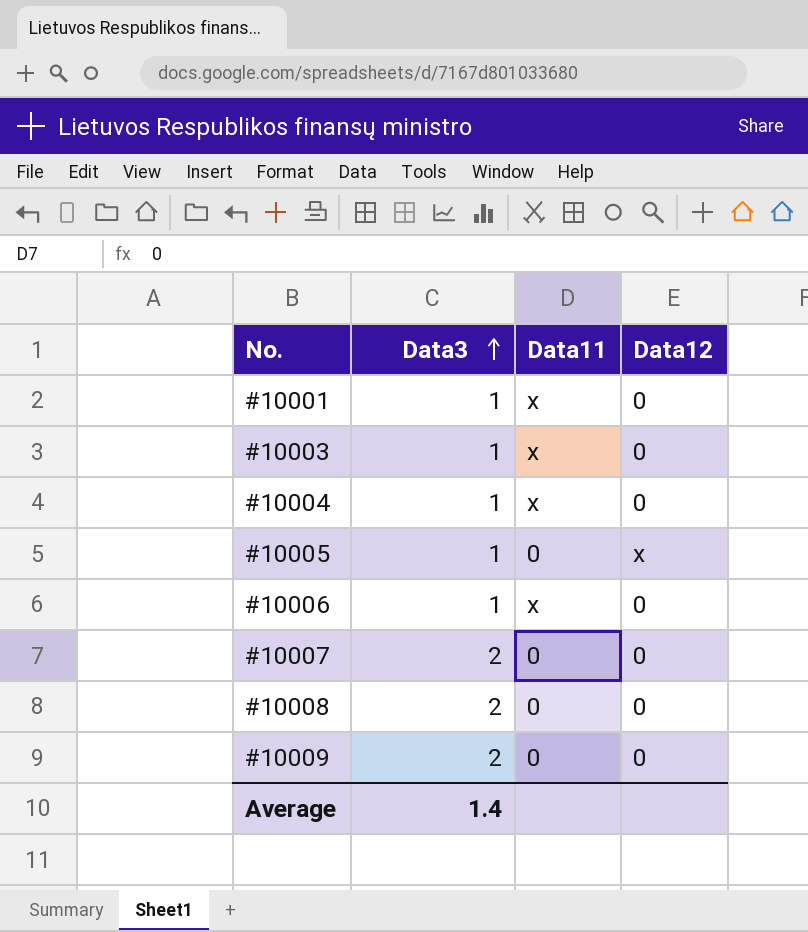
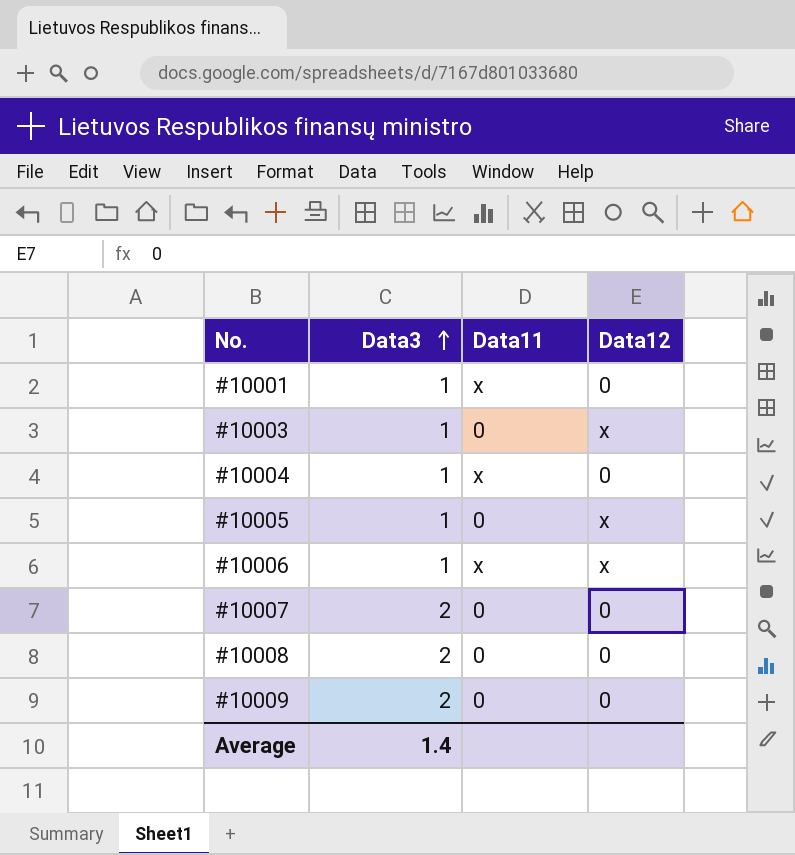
#10003 | Data11: x -> 0
#10003 | Data12: 0 -> x
#10006 | Data12: 0 -> x

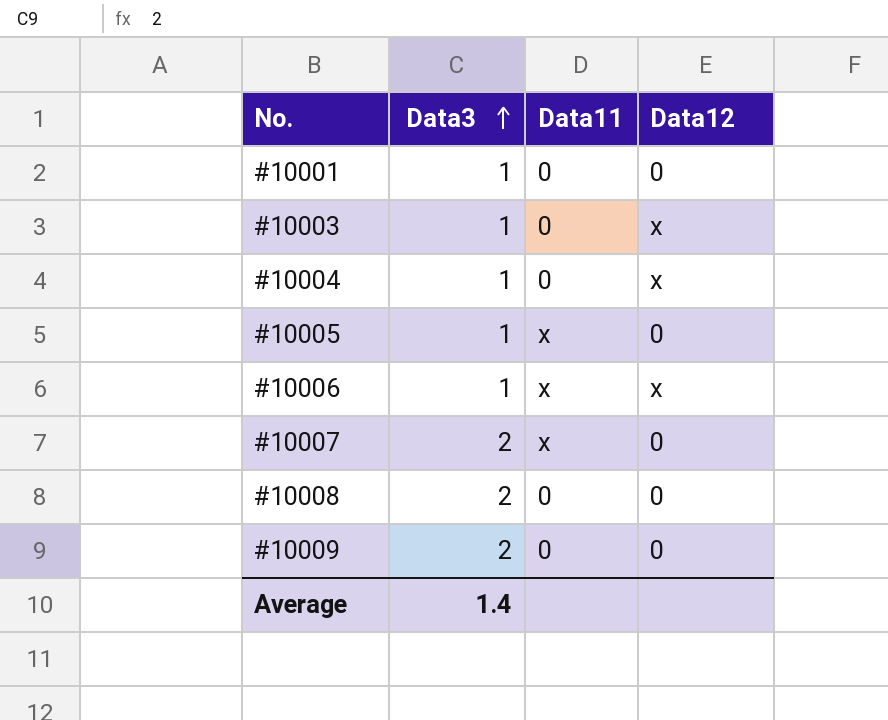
#10001 | Data11: x -> 0
#10004 | Data11: x -> 0
#10004 | Data12: 0 -> x
#10005 | Data11: 0 -> x
#10005 | Data12: x -> 0
#10007 | Data11: 0 -> x

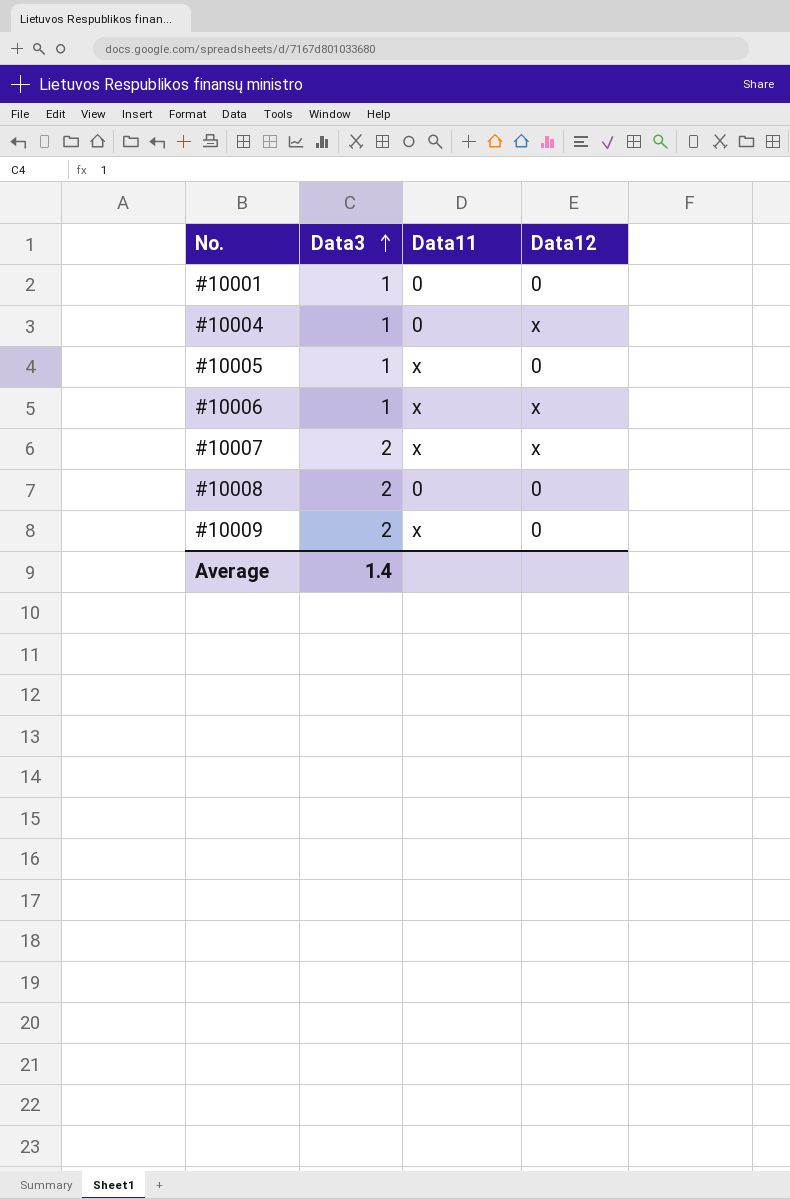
row #10003: 1 | 0 | x -> none
#10007 | Data12: 0 -> x
#10009 | Data11: 0 -> x

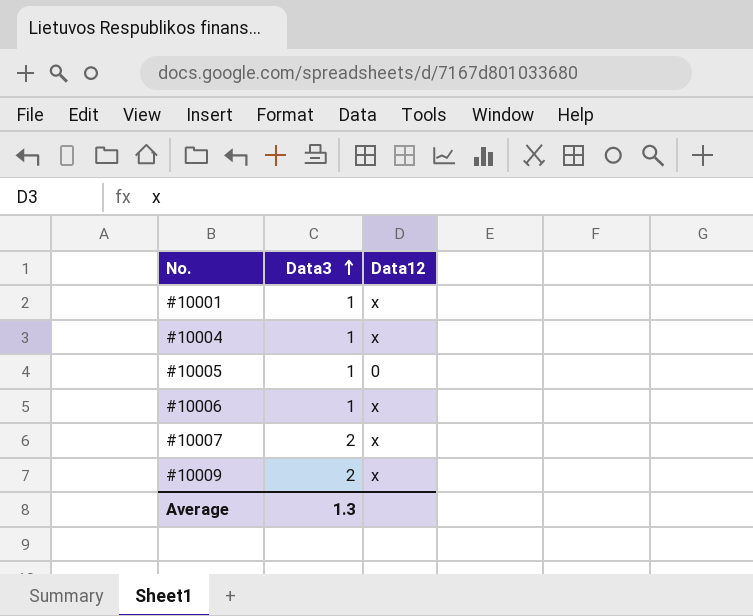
column Data11 | position: 3 -> none
row #10008: 2 | 0 | 0 -> none
#10001 | Data12: 0 -> x
#10009 | Data12: 0 -> x
Average | Data3: 1.4 -> 1.3

